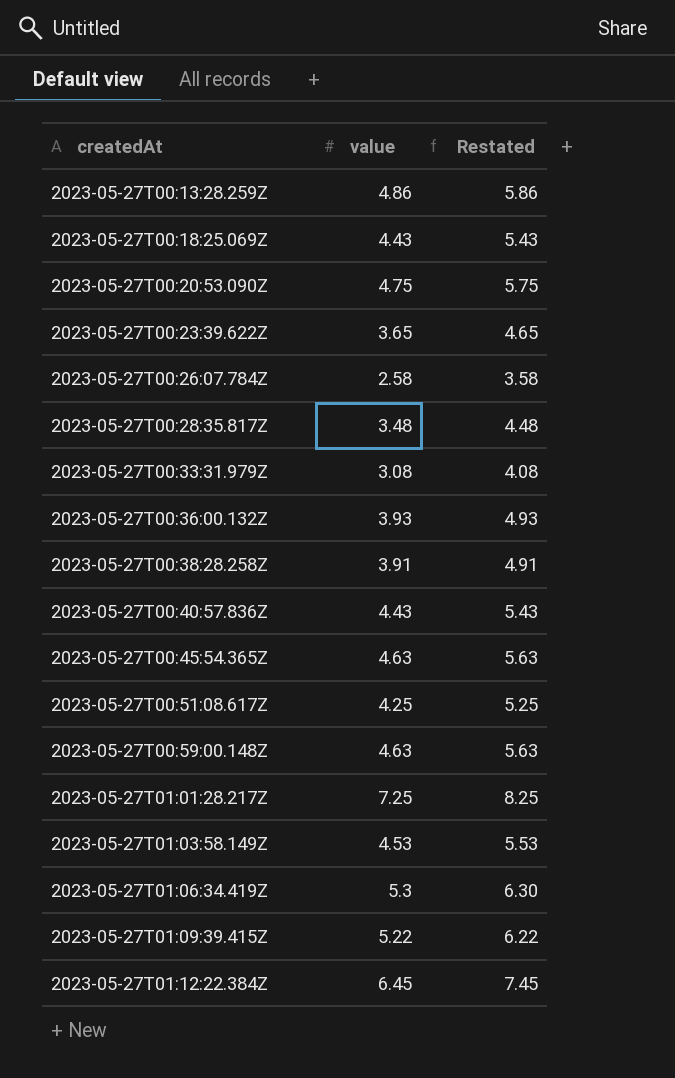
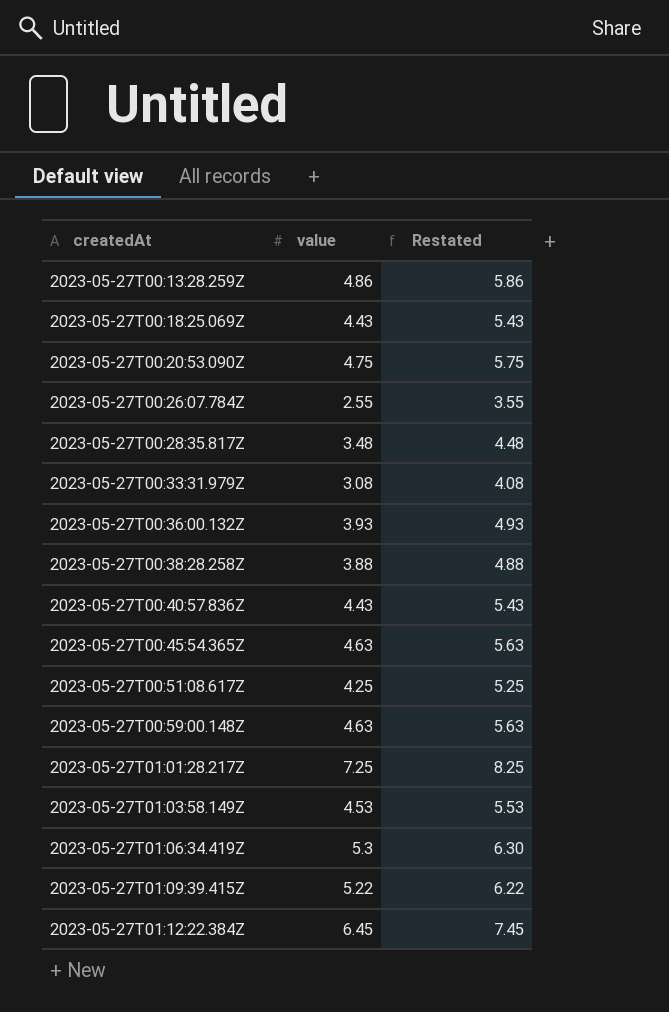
row 2023-05-27T00:23:39.622Z: 3.65 | 4.65 -> none
2023-05-27T00:26:07.784Z | value: 2.58 -> 2.55
2023-05-27T00:26:07.784Z | Restated: 3.58 -> 3.55
2023-05-27T00:38:28.258Z | value: 3.91 -> 3.88
2023-05-27T00:38:28.258Z | Restated: 4.91 -> 4.88

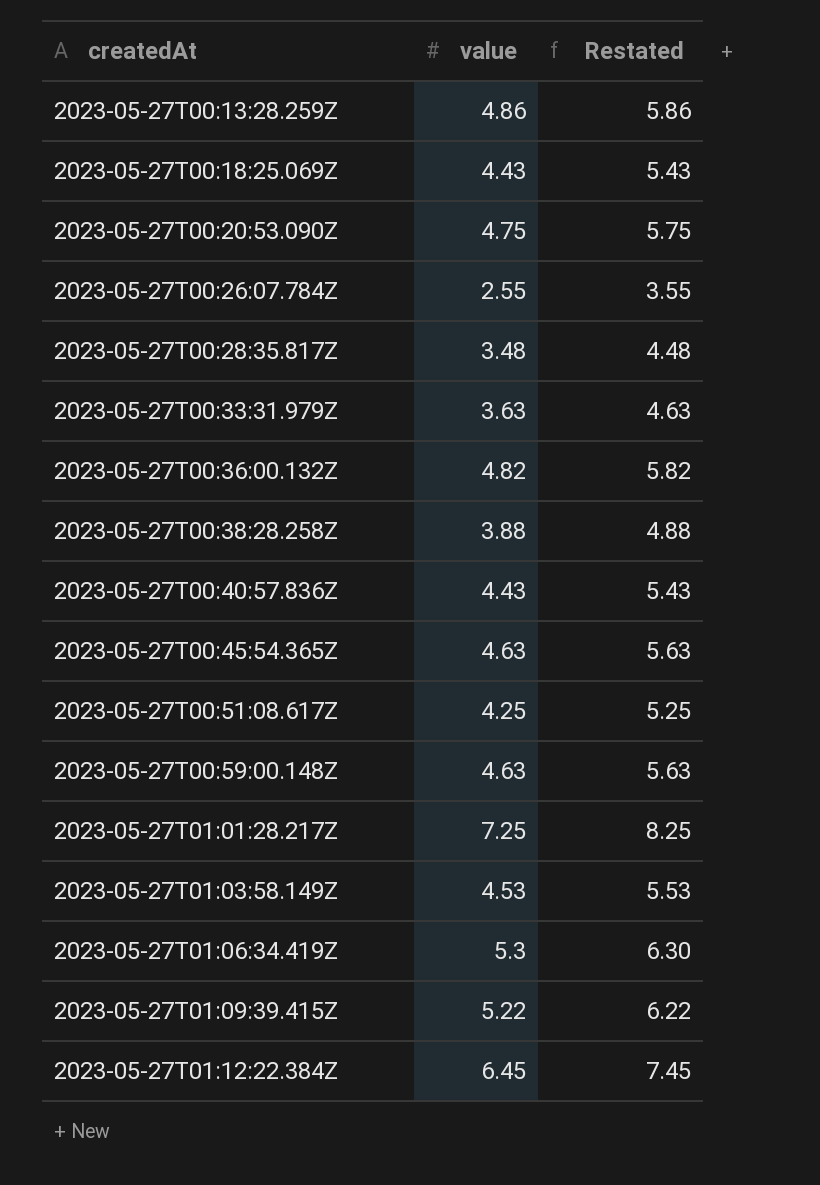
2023-05-27T00:33:31.979Z | value: 3.08 -> 3.63
2023-05-27T00:33:31.979Z | Restated: 4.08 -> 4.63
2023-05-27T00:36:00.132Z | value: 3.93 -> 4.82
2023-05-27T00:36:00.132Z | Restated: 4.93 -> 5.82

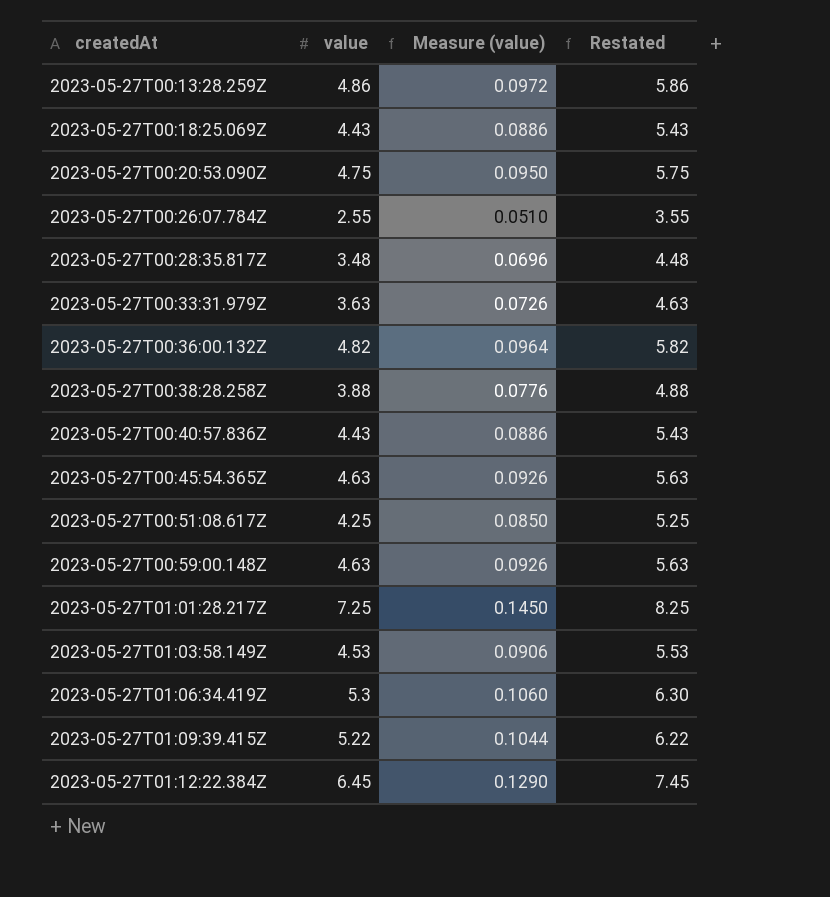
column Measure (value) | formula: none -> [value] * 0.02

